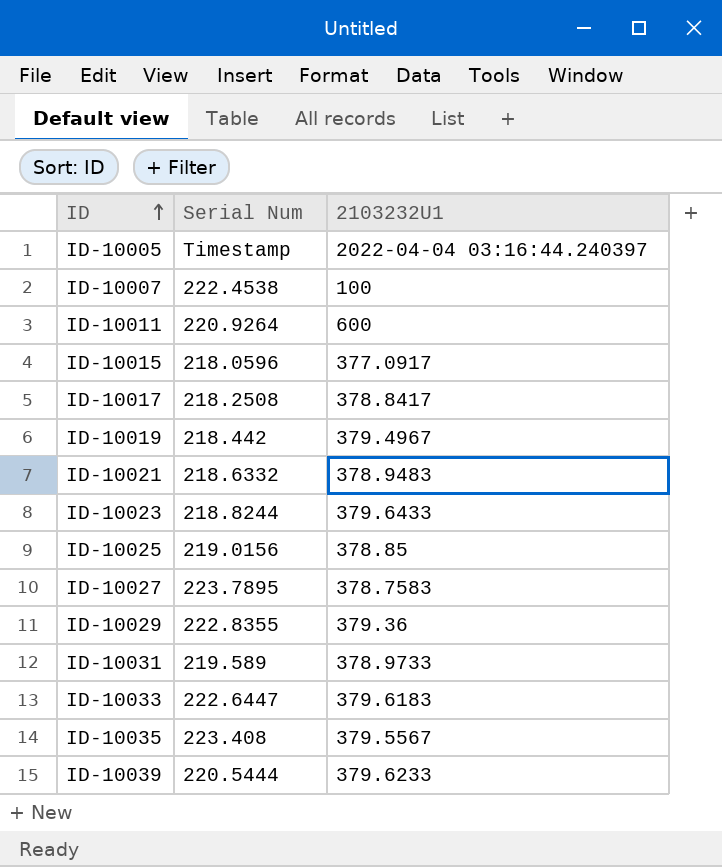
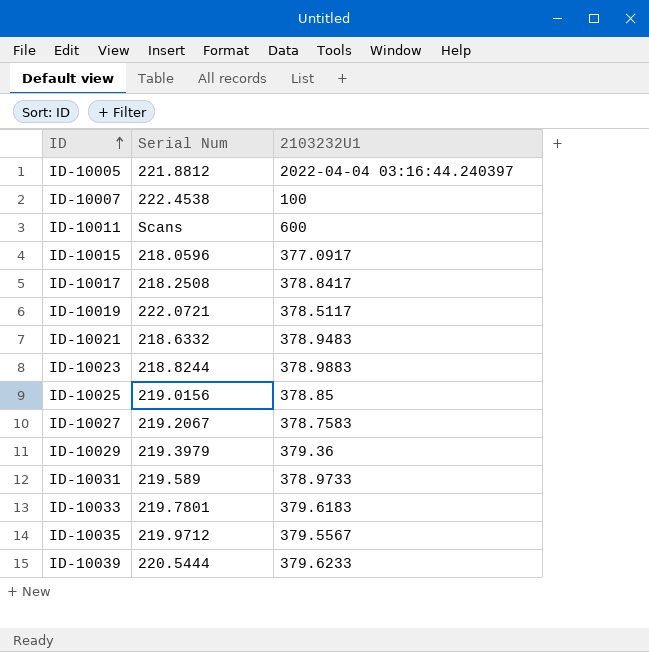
ID-10005 | Serial Num: Timestamp -> 221.8812
ID-10011 | Serial Num: 220.9264 -> Scans
ID-10019 | Serial Num: 218.442 -> 222.0721
ID-10019 | 2103232U1: 379.4967 -> 378.5117
ID-10023 | 2103232U1: 379.6433 -> 378.9883
ID-10027 | Serial Num: 223.7895 -> 219.2067
ID-10029 | Serial Num: 222.8355 -> 219.3979
ID-10033 | Serial Num: 222.6447 -> 219.7801
ID-10035 | Serial Num: 223.408 -> 219.9712

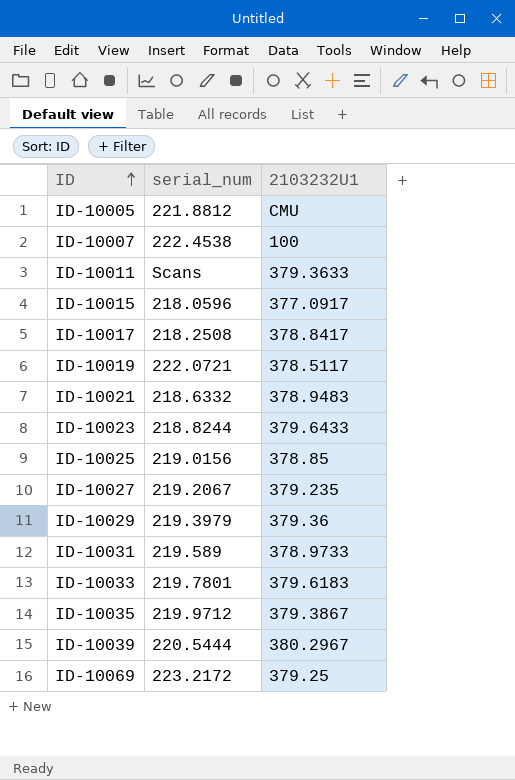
column name: Serial Num -> serial_num
ID-10005 | 2103232U1: 2022-04-04 03:16:44.240397 -> CMU
ID-10011 | 2103232U1: 600 -> 379.3633
ID-10023 | 2103232U1: 378.9883 -> 379.6433
ID-10027 | 2103232U1: 378.7583 -> 379.235
ID-10035 | 2103232U1: 379.5567 -> 379.3867
ID-10039 | 2103232U1: 379.6233 -> 380.2967
row ID-10069: none -> 223.2172 | 379.25

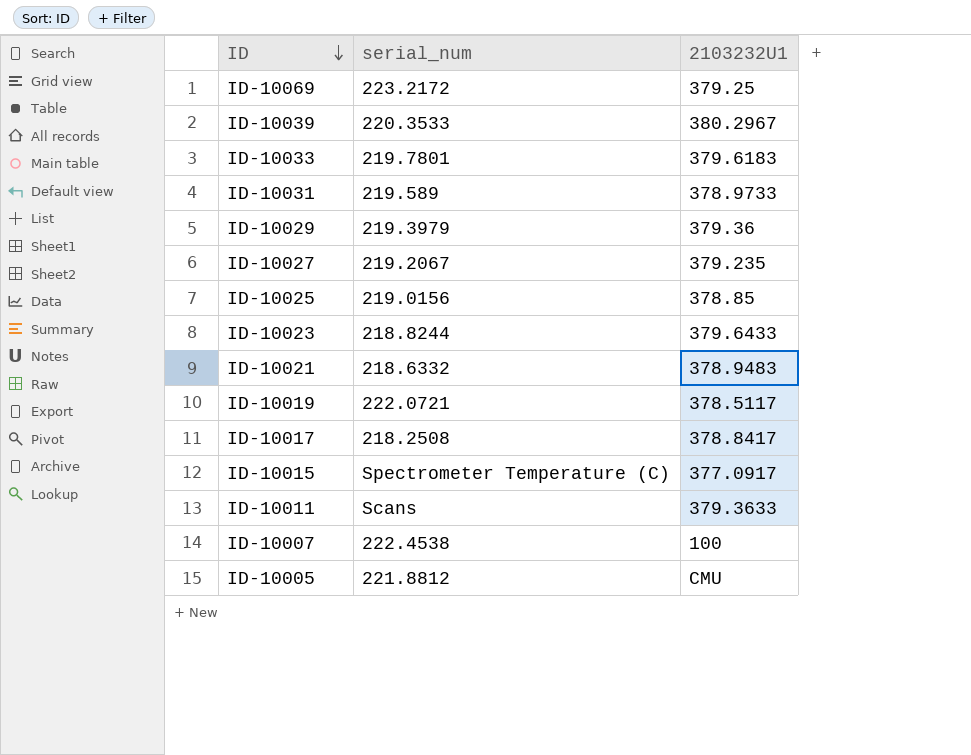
row order: ID ascending -> ID descending
row ID-10035: 219.9712 | 379.3867 -> none
ID-10039 | serial_num: 220.5444 -> 220.3533
ID-10015 | serial_num: 218.0596 -> Spectrometer Temperature (C)

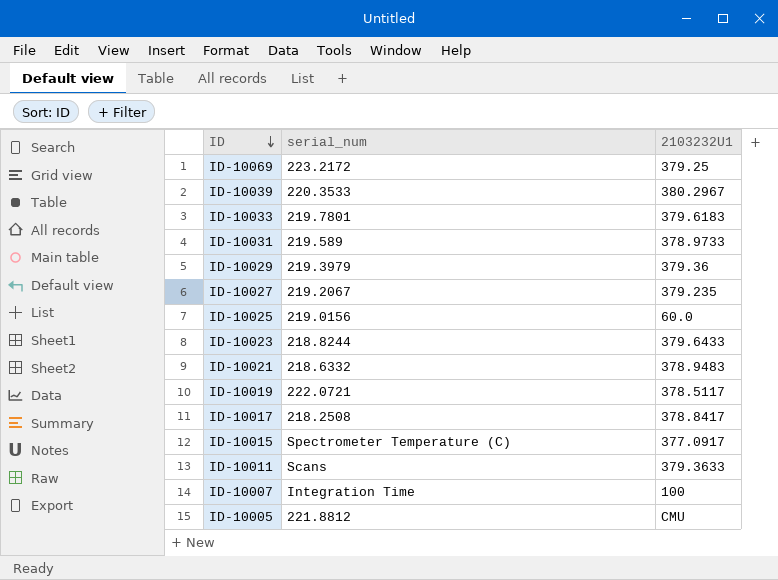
ID-10025 | 2103232U1: 378.85 -> 60.0
ID-10007 | serial_num: 222.4538 -> Integration Time

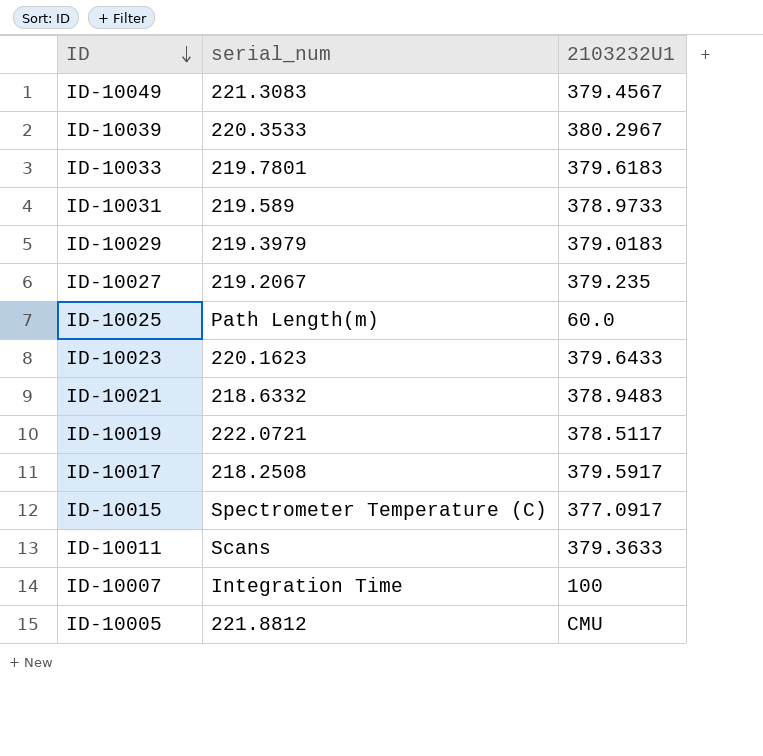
row ID-10069: 223.2172 | 379.25 -> none
row ID-10049: none -> 221.3083 | 379.4567
ID-10029 | 2103232U1: 379.36 -> 379.0183
ID-10025 | serial_num: 219.0156 -> Path Length(m)
ID-10023 | serial_num: 218.8244 -> 220.1623
ID-10017 | 2103232U1: 378.8417 -> 379.5917

